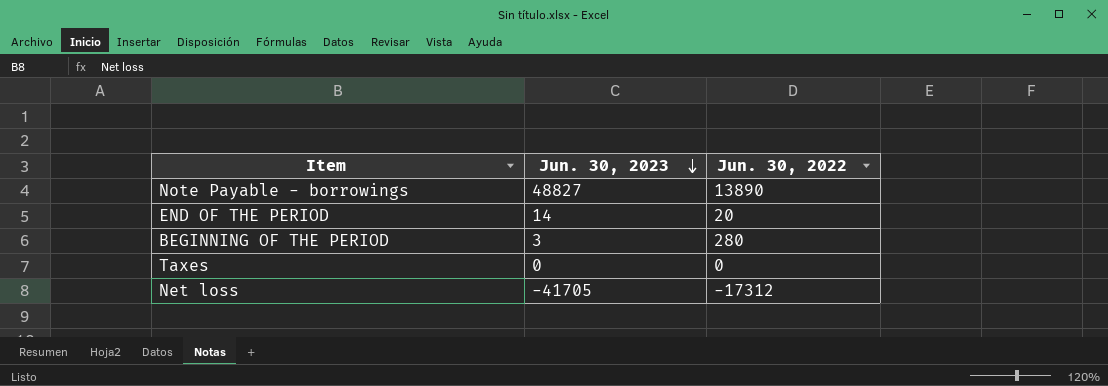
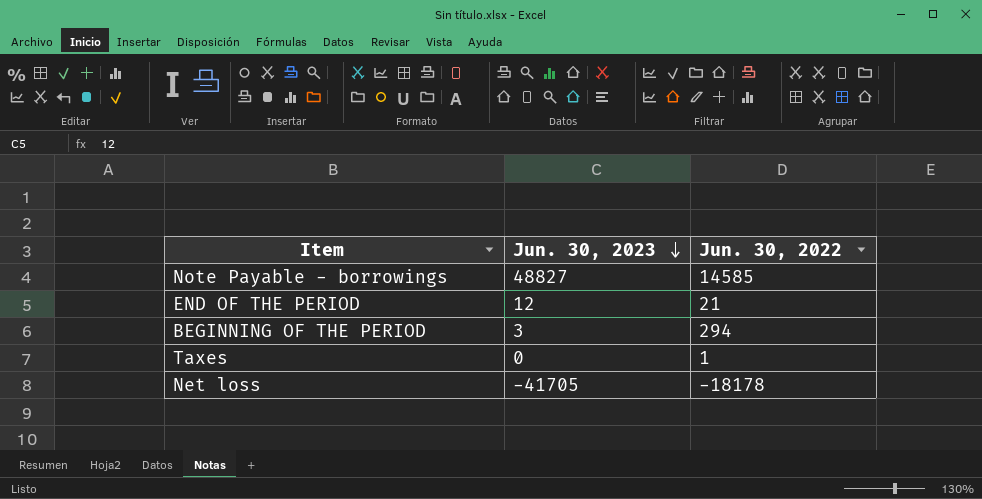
Note Payable - borrowings | Jun. 30, 2022: 13890 -> 14585
END OF THE PERIOD | Jun. 30, 2023: 14 -> 12
END OF THE PERIOD | Jun. 30, 2022: 20 -> 21
BEGINNING OF THE PERIOD | Jun. 30, 2022: 280 -> 294
Taxes | Jun. 30, 2022: 0 -> 1
Net loss | Jun. 30, 2022: -17312 -> -18178

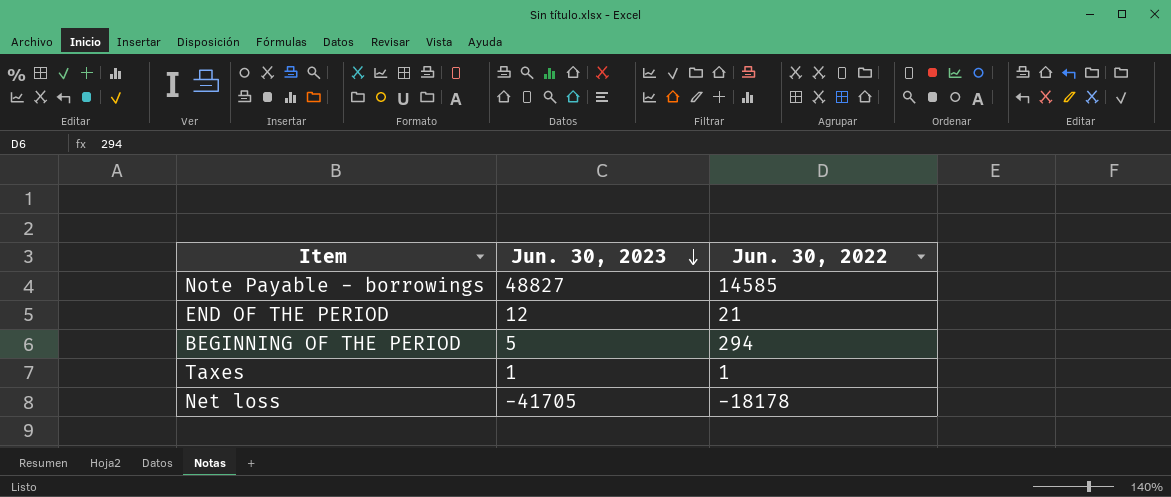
BEGINNING OF THE PERIOD | Jun. 30, 2023: 3 -> 5
Taxes | Jun. 30, 2023: 0 -> 1

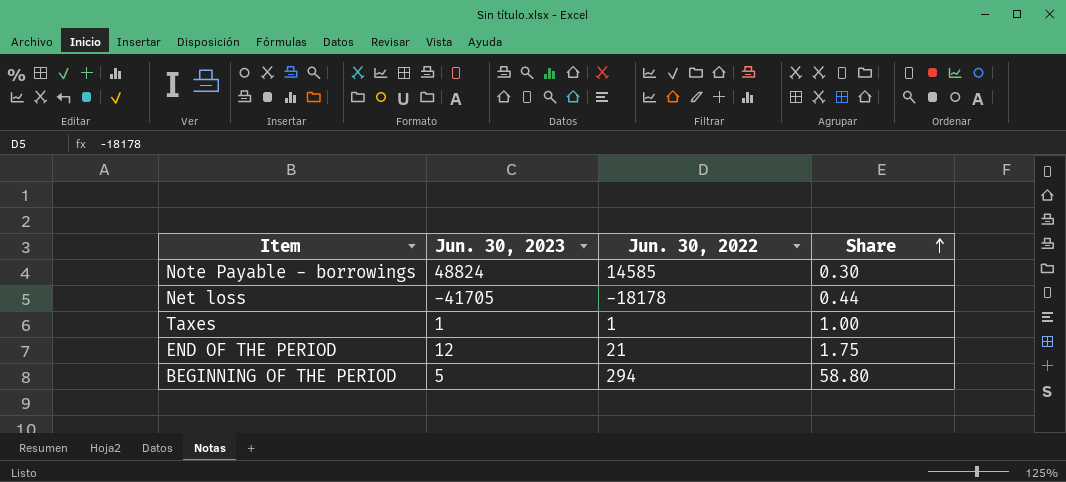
row order: Jun. 30, 2023 descending -> Share ascending
column Share | formula: none -> [Jun. 30, 2022] / [Jun. 30, 2023]
Note Payable - borrowings | Jun. 30, 2023: 48827 -> 48824

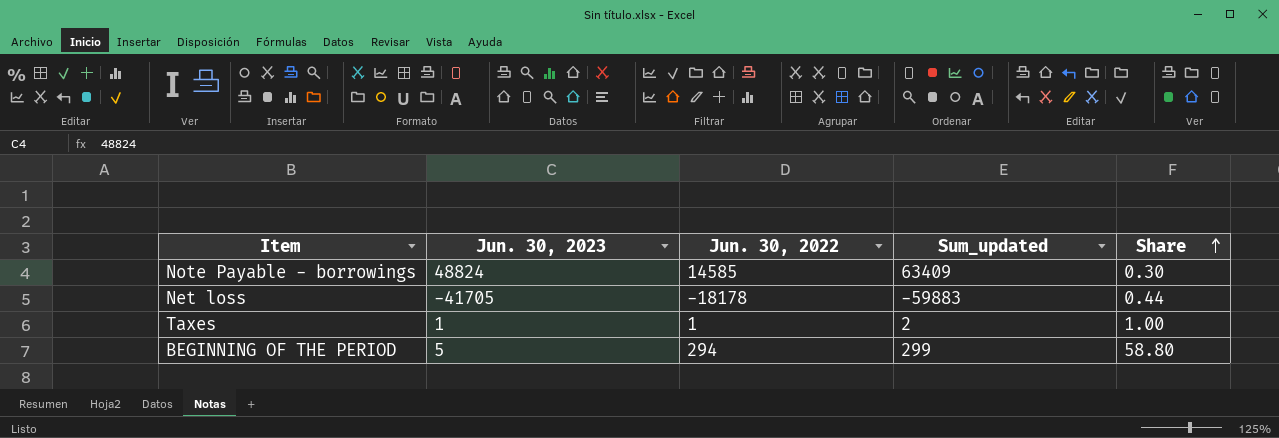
column Sum_updated | formula: none -> [Jun. 30, 2023] + [Jun. 30, 2022]
row END OF THE PERIOD: 12 | 21 | 1.75 -> none

